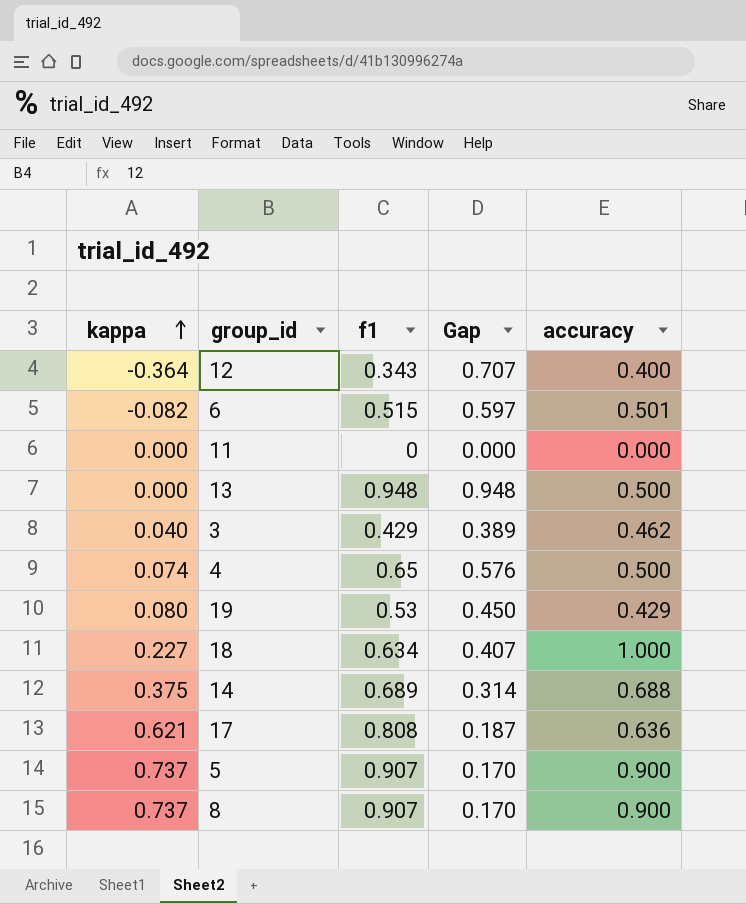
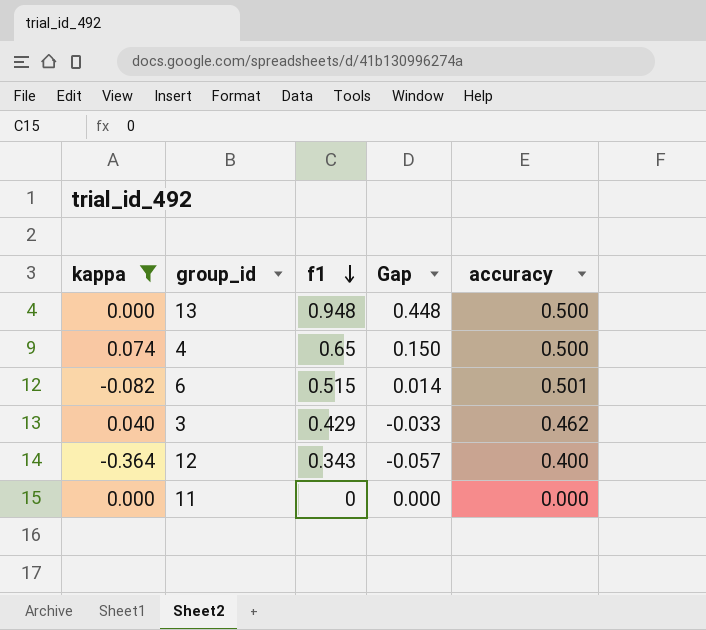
filter: none -> kappa <= 0.074
row order: kappa ascending -> f1 descending
column Gap | formula: [f1] - [kappa] -> [f1] - [accuracy]

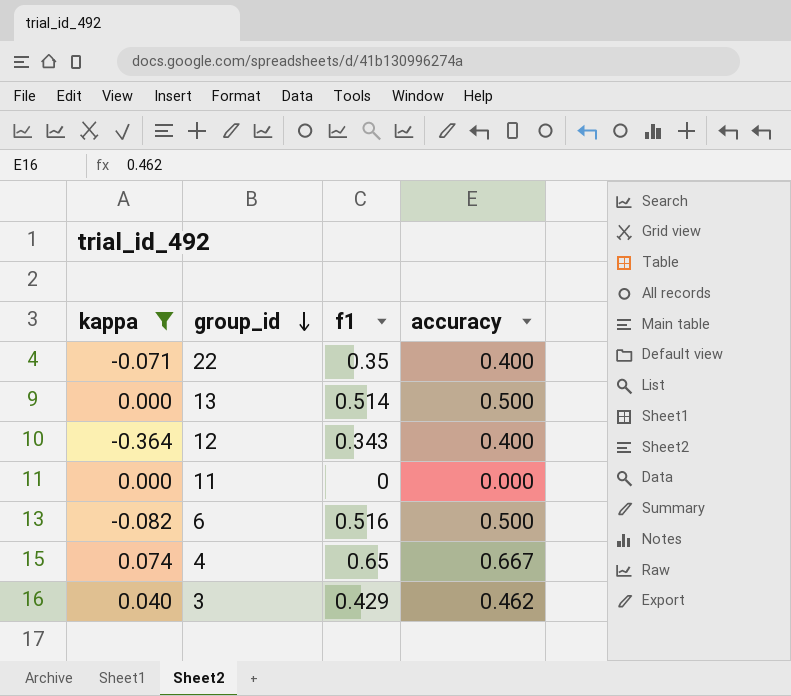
row order: f1 descending -> group_id descending
column Gap | formula: [f1] - [accuracy] -> none
row 22: none -> -0.071 | 0.35 | 0.400
13 | f1: 0.948 -> 0.514
6 | f1: 0.515 -> 0.516
6 | accuracy: 0.501 -> 0.500
4 | accuracy: 0.500 -> 0.667

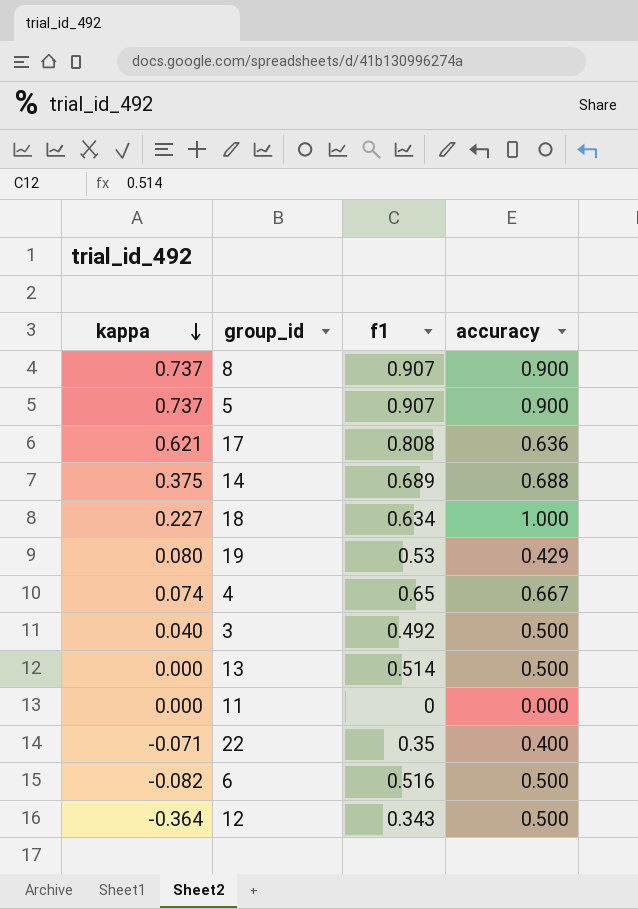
filter: kappa <= 0.074 -> none
row order: group_id descending -> kappa descending
3 | f1: 0.429 -> 0.492
3 | accuracy: 0.462 -> 0.500
12 | accuracy: 0.400 -> 0.500

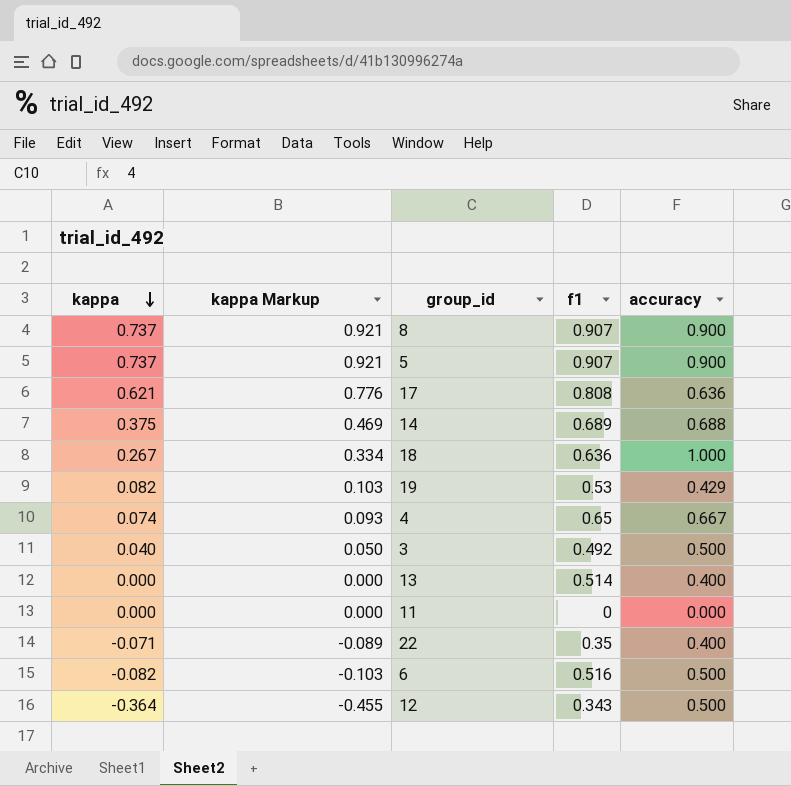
column kappa Markup | formula: none -> [kappa] * 1.25
18 | kappa: 0.227 -> 0.267
18 | f1: 0.634 -> 0.636
19 | kappa: 0.080 -> 0.082
13 | accuracy: 0.500 -> 0.400

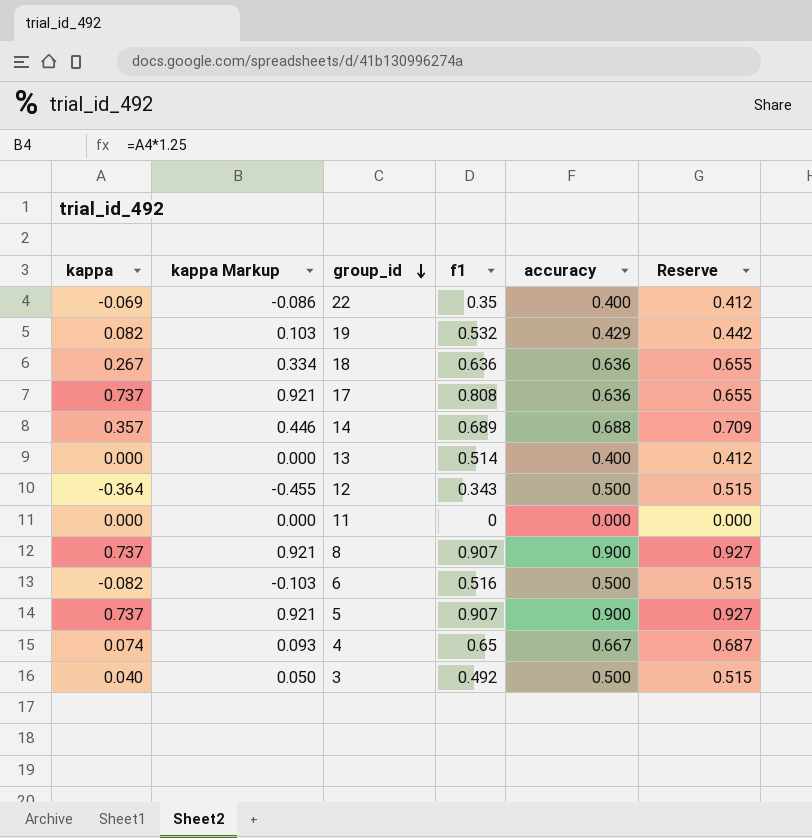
row order: kappa descending -> group_id descending
column Reserve | formula: none -> [accuracy] * 1.03
22 | kappa: -0.071 -> -0.069
22 | kappa Markup: -0.089 -> -0.086
19 | f1: 0.53 -> 0.532
18 | accuracy: 1.000 -> 0.636
17 | kappa: 0.621 -> 0.737
17 | kappa Markup: 0.776 -> 0.921
14 | kappa: 0.375 -> 0.357
14 | kappa Markup: 0.469 -> 0.446

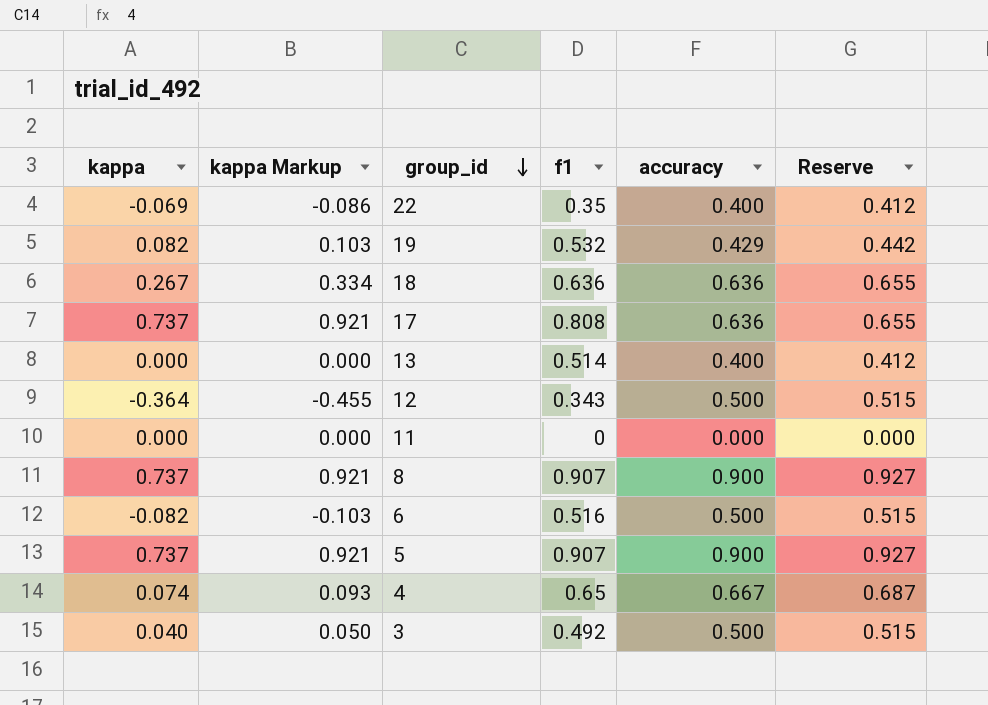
row 14: 0.357 | 0.446 | 0.689 | 0.688 | 0.709 -> none

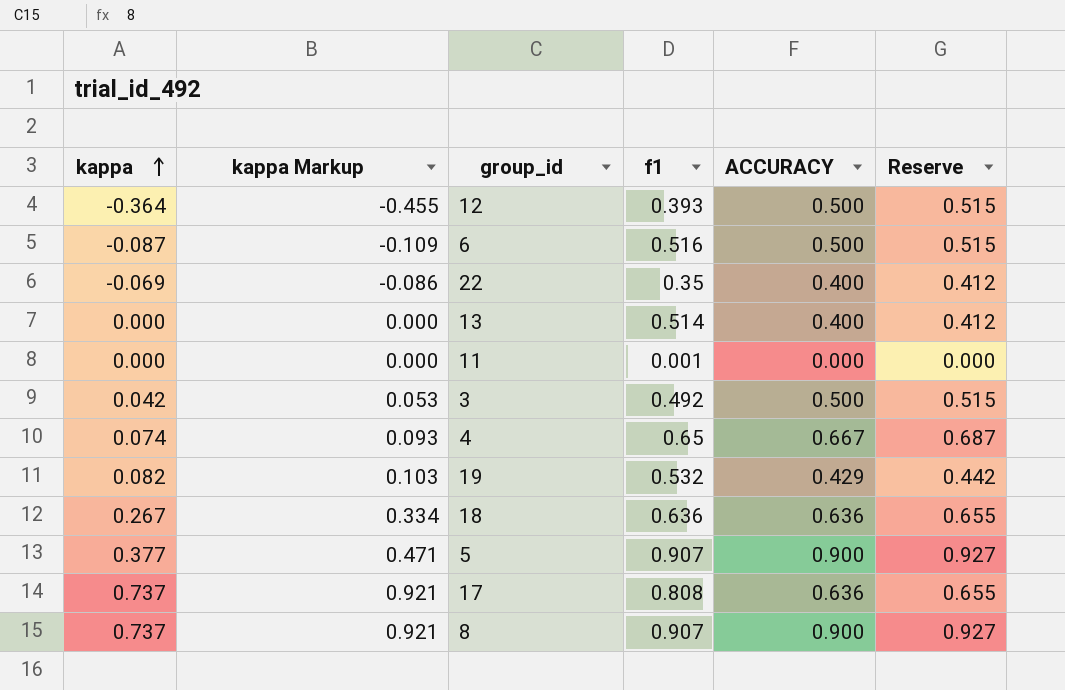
row order: group_id descending -> kappa ascending
column name: accuracy -> ACCURACY
12 | f1: 0.343 -> 0.393
6 | kappa: -0.082 -> -0.087
6 | kappa Markup: -0.103 -> -0.109
11 | f1: 0 -> 0.001
3 | kappa: 0.040 -> 0.042
3 | kappa Markup: 0.050 -> 0.053
5 | kappa: 0.737 -> 0.377
5 | kappa Markup: 0.921 -> 0.471

